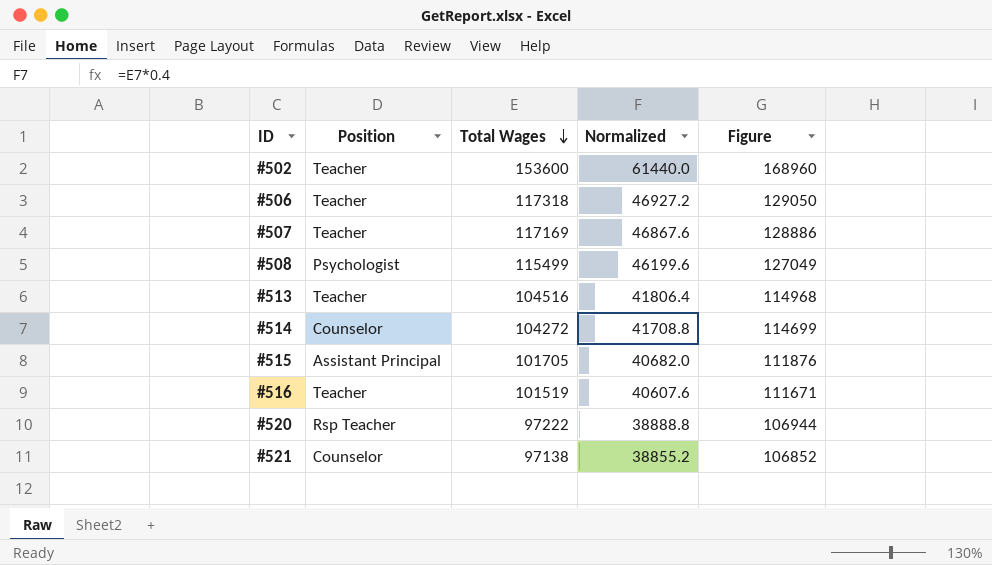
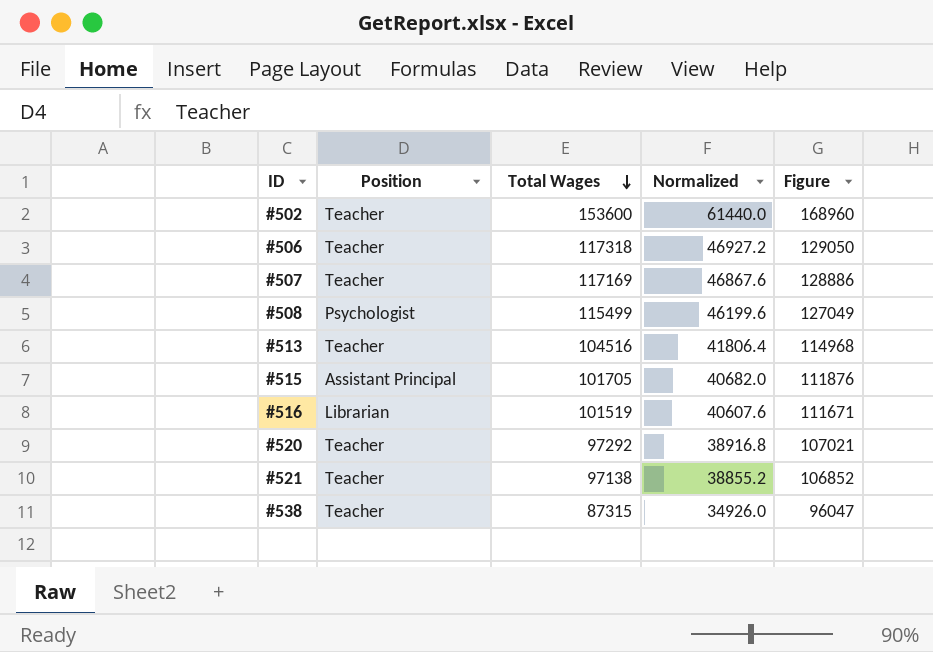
row #514: Counselor | 104272 | 41708.8 | 114699 -> none
#516 | Position: Teacher -> Librarian
#520 | Position: Rsp Teacher -> Teacher
#520 | Total Wages: 97222 -> 97292
#520 | Normalized: 38888.8 -> 38916.8
#520 | Figure: 106944 -> 107021
#521 | Position: Counselor -> Teacher
row #538: none -> Teacher | 87315 | 34926.0 | 96047

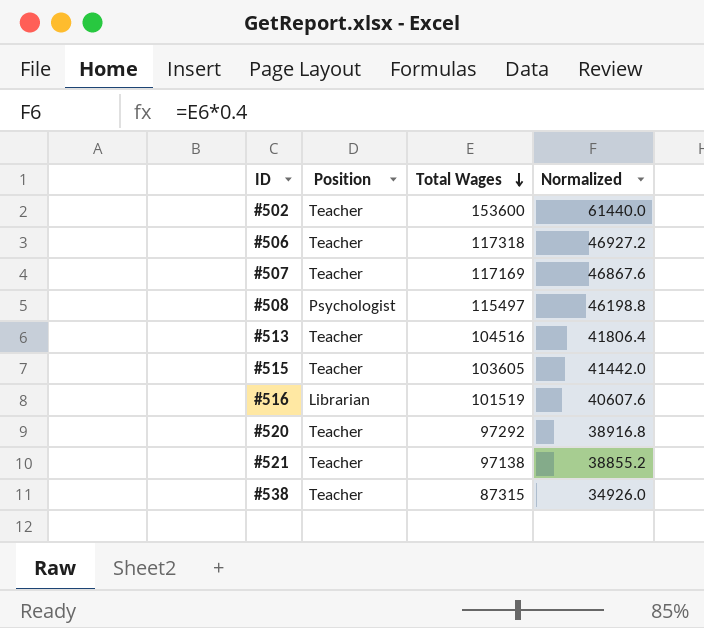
column Figure | formula: [Total Wages] * 1.1 -> none
#508 | Total Wages: 115499 -> 115497
#508 | Normalized: 46199.6 -> 46198.8
#515 | Position: Assistant Principal -> Teacher
#515 | Total Wages: 101705 -> 103605
#515 | Normalized: 40682.0 -> 41442.0

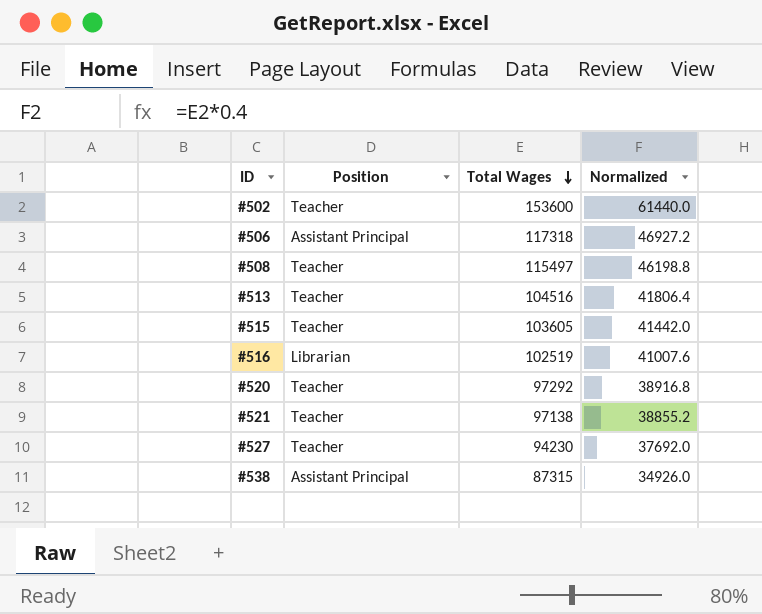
row #507: Teacher | 117169 | 46867.6 -> none
#506 | Position: Teacher -> Assistant Principal
#508 | Position: Psychologist -> Teacher
#516 | Total Wages: 101519 -> 102519
#516 | Normalized: 40607.6 -> 41007.6
row #527: none -> Teacher | 94230 | 37692.0
#538 | Position: Teacher -> Assistant Principal

